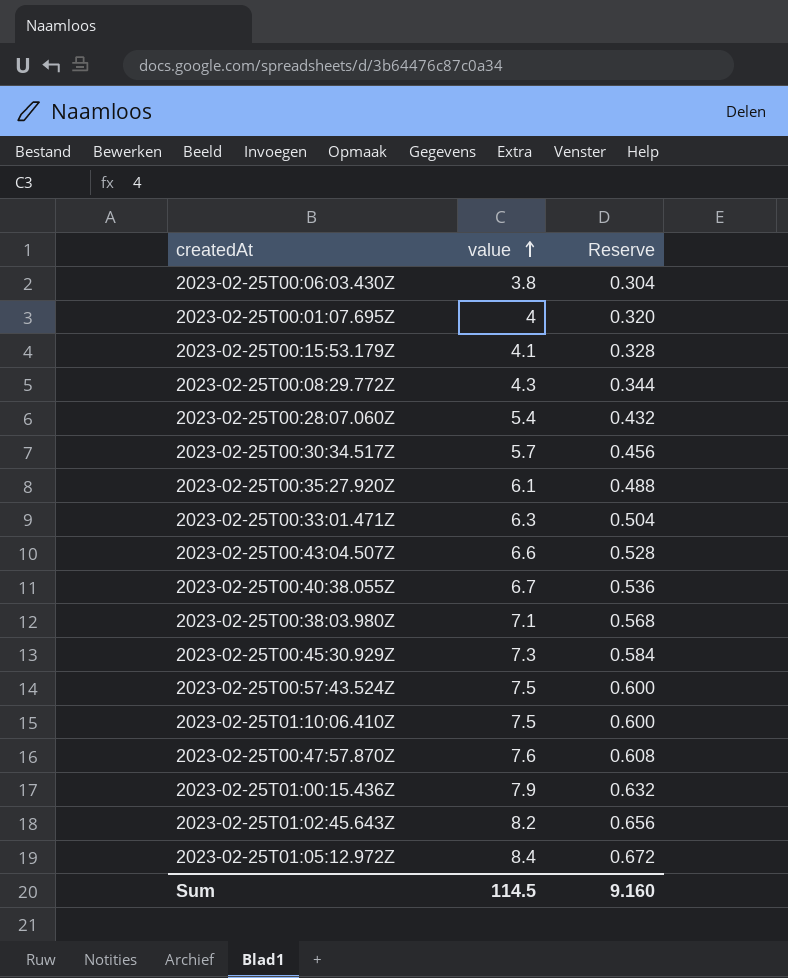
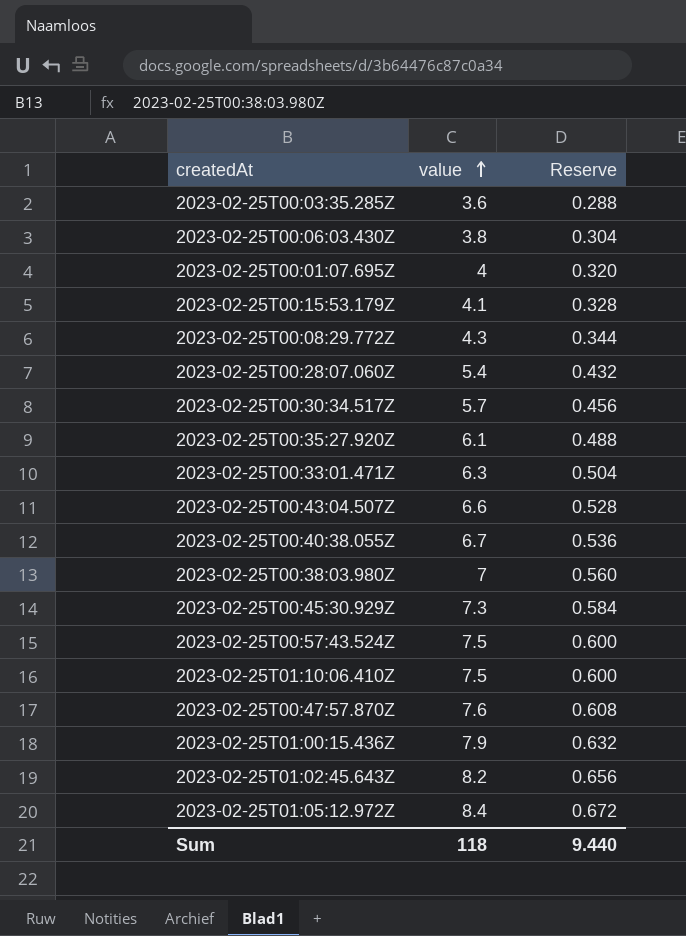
row 2023-02-25T00:03:35.285Z: none -> 3.6 | 0.288
2023-02-25T00:38:03.980Z | value: 7.1 -> 7
2023-02-25T00:38:03.980Z | Reserve: 0.568 -> 0.560
Sum | value: 114.5 -> 118
Sum | Reserve: 9.160 -> 9.440

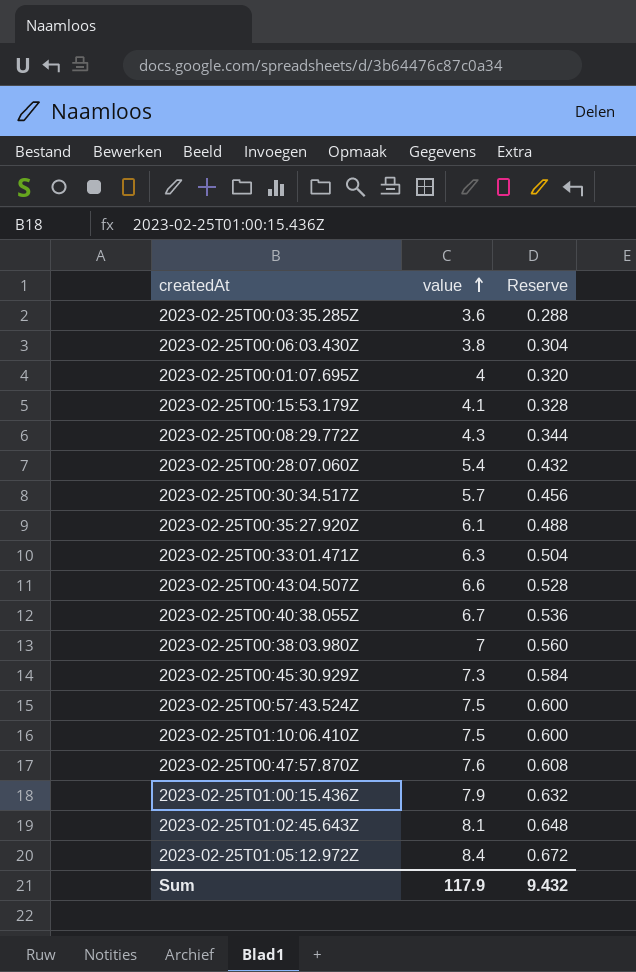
2023-02-25T01:02:45.643Z | value: 8.2 -> 8.1
2023-02-25T01:02:45.643Z | Reserve: 0.656 -> 0.648
Sum | value: 118 -> 117.9
Sum | Reserve: 9.440 -> 9.432

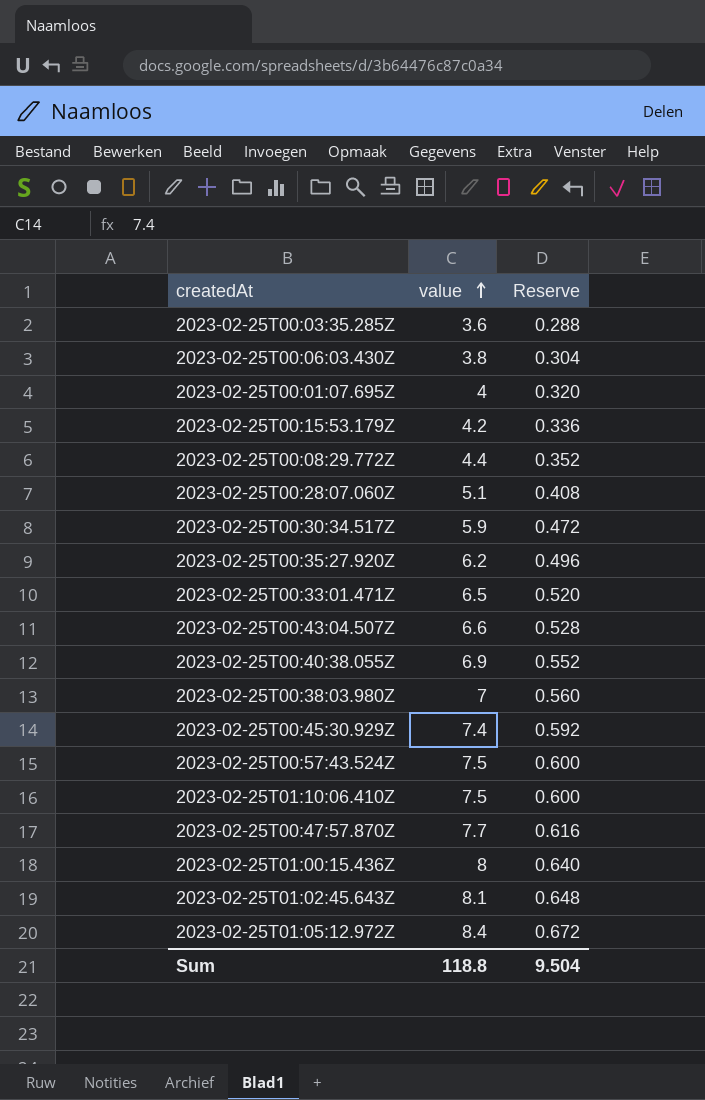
2023-02-25T00:15:53.179Z | value: 4.1 -> 4.2
2023-02-25T00:15:53.179Z | Reserve: 0.328 -> 0.336
2023-02-25T00:08:29.772Z | value: 4.3 -> 4.4
2023-02-25T00:08:29.772Z | Reserve: 0.344 -> 0.352
2023-02-25T00:28:07.060Z | value: 5.4 -> 5.1
2023-02-25T00:28:07.060Z | Reserve: 0.432 -> 0.408
2023-02-25T00:30:34.517Z | value: 5.7 -> 5.9
2023-02-25T00:30:34.517Z | Reserve: 0.456 -> 0.472
2023-02-25T00:35:27.920Z | value: 6.1 -> 6.2
2023-02-25T00:35:27.920Z | Reserve: 0.488 -> 0.496
2023-02-25T00:33:01.471Z | value: 6.3 -> 6.5
2023-02-25T00:33:01.471Z | Reserve: 0.504 -> 0.520
2023-02-25T00:40:38.055Z | value: 6.7 -> 6.9
2023-02-25T00:40:38.055Z | Reserve: 0.536 -> 0.552
2023-02-25T00:45:30.929Z | value: 7.3 -> 7.4
2023-02-25T00:45:30.929Z | Reserve: 0.584 -> 0.592
2023-02-25T00:47:57.870Z | value: 7.6 -> 7.7
2023-02-25T00:47:57.870Z | Reserve: 0.608 -> 0.616
2023-02-25T01:00:15.436Z | value: 7.9 -> 8
2023-02-25T01:00:15.436Z | Reserve: 0.632 -> 0.640
Sum | value: 117.9 -> 118.8
Sum | Reserve: 9.432 -> 9.504

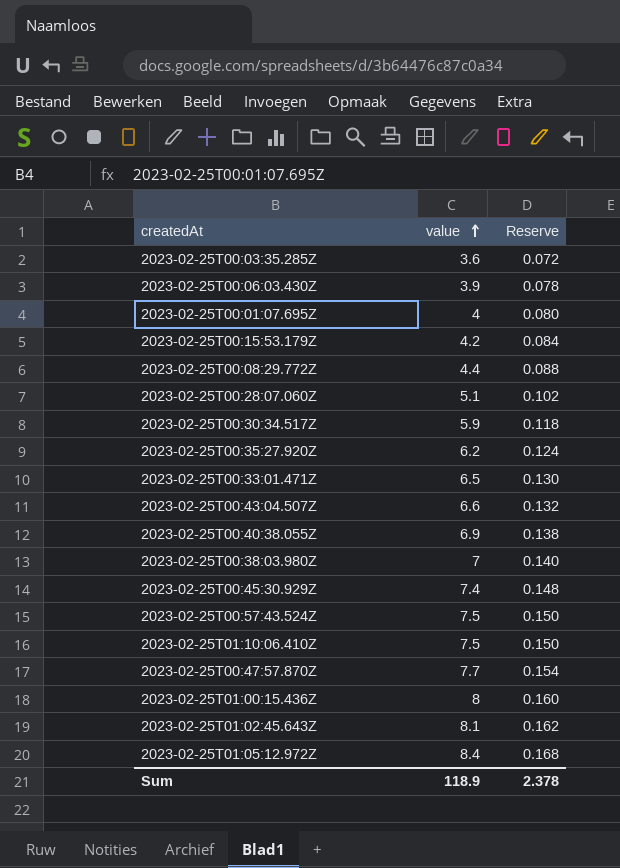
column Reserve | formula: [value] * 0.08 -> [value] * 0.02
2023-02-25T00:06:03.430Z | value: 3.8 -> 3.9
Sum | value: 118.8 -> 118.9
Sum | Reserve: 9.504 -> 2.378

